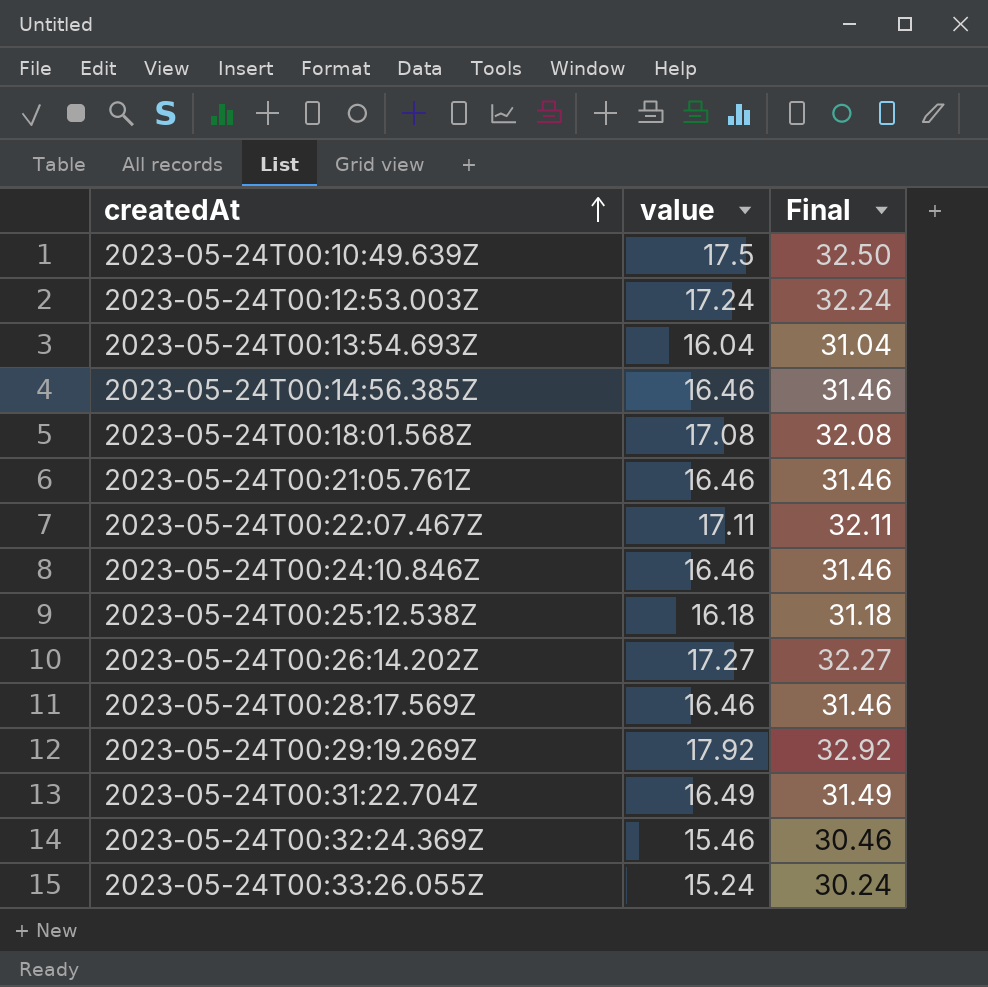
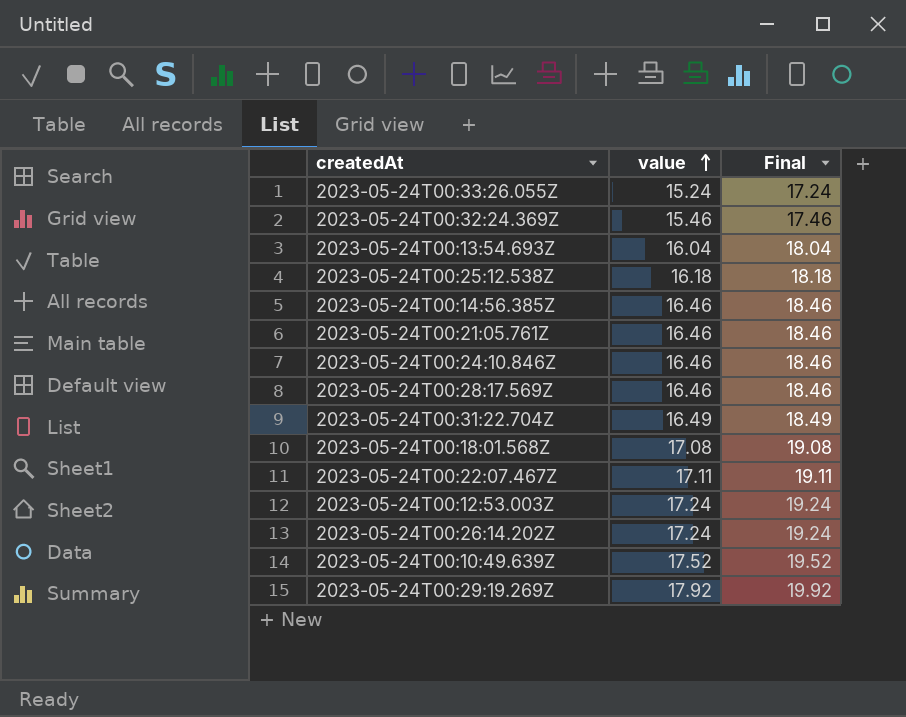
row order: createdAt ascending -> value ascending
column Final | formula: [value] + 15 -> [value] + 2
2023-05-24T00:26:14.202Z | value: 17.27 -> 17.24
2023-05-24T00:10:49.639Z | value: 17.5 -> 17.52

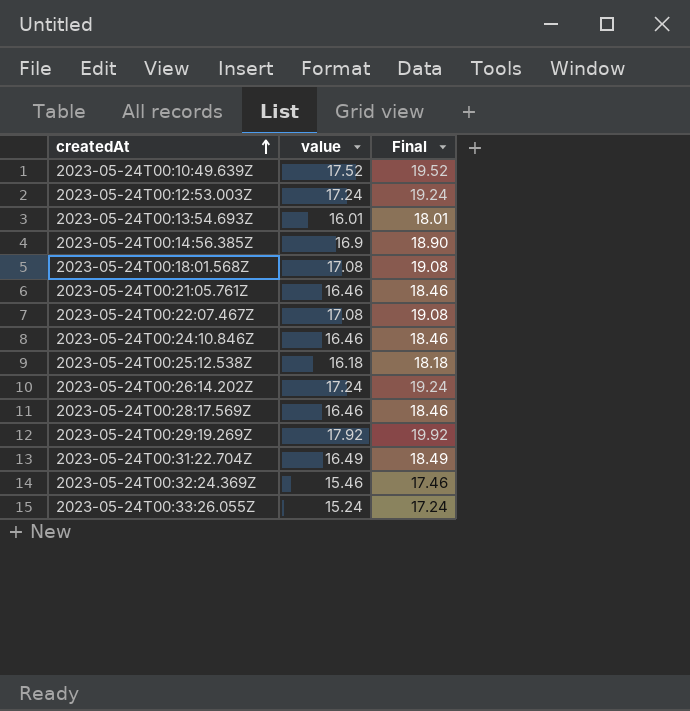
row order: value ascending -> createdAt ascending
2023-05-24T00:13:54.693Z | value: 16.04 -> 16.01
2023-05-24T00:13:54.693Z | Final: 18.04 -> 18.01
2023-05-24T00:14:56.385Z | value: 16.46 -> 16.9
2023-05-24T00:14:56.385Z | Final: 18.46 -> 18.90
2023-05-24T00:22:07.467Z | value: 17.11 -> 17.08
2023-05-24T00:22:07.467Z | Final: 19.11 -> 19.08

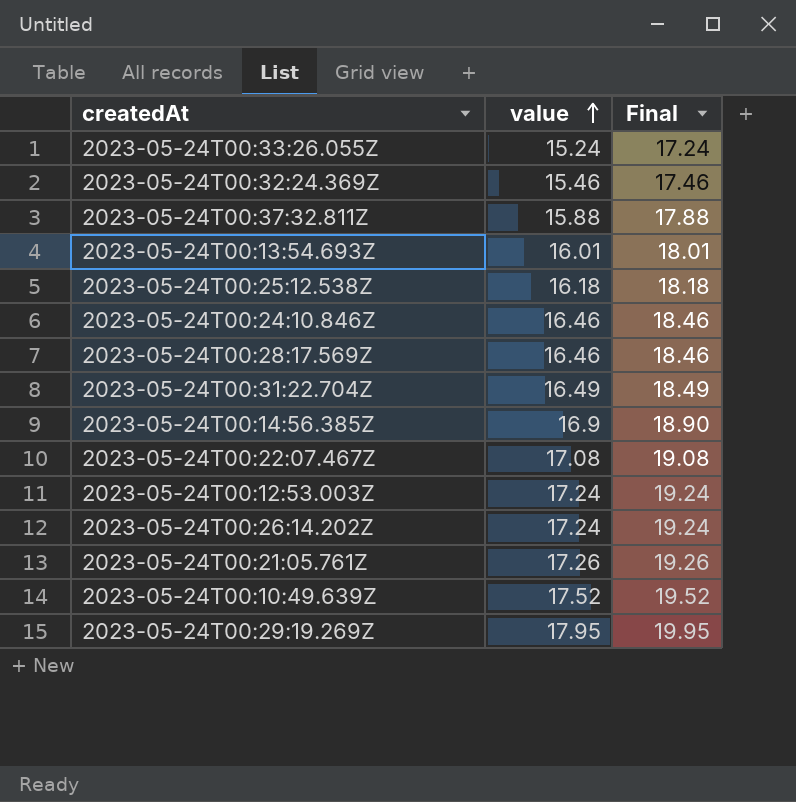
row order: createdAt ascending -> value ascending
row 2023-05-24T00:18:01.568Z: 17.08 | 19.08 -> none
row 2023-05-24T00:37:32.811Z: none -> 15.88 | 17.88
2023-05-24T00:21:05.761Z | value: 16.46 -> 17.26
2023-05-24T00:21:05.761Z | Final: 18.46 -> 19.26
2023-05-24T00:29:19.269Z | value: 17.92 -> 17.95
2023-05-24T00:29:19.269Z | Final: 19.92 -> 19.95

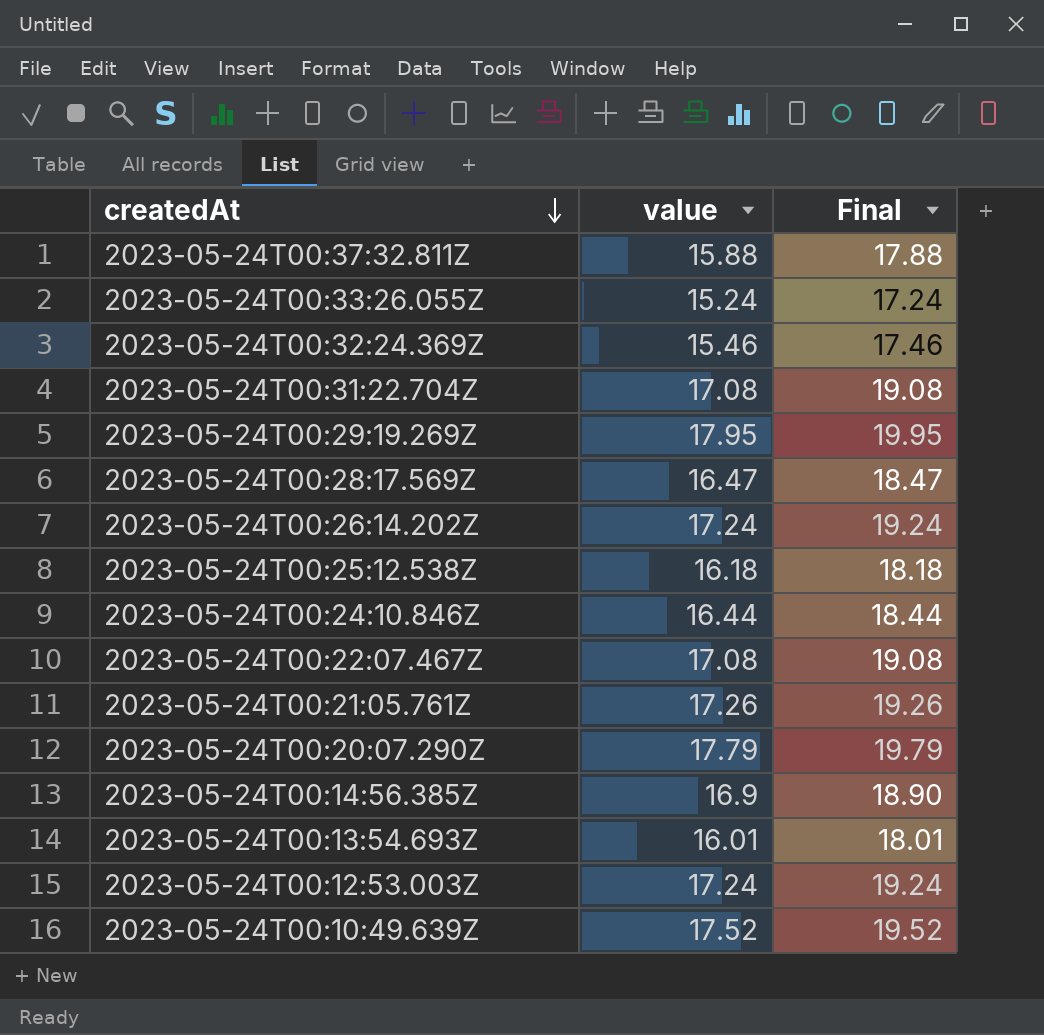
row order: value ascending -> createdAt descending
2023-05-24T00:31:22.704Z | value: 16.49 -> 17.08
2023-05-24T00:31:22.704Z | Final: 18.49 -> 19.08
2023-05-24T00:28:17.569Z | value: 16.46 -> 16.47
2023-05-24T00:28:17.569Z | Final: 18.46 -> 18.47
2023-05-24T00:24:10.846Z | value: 16.46 -> 16.44
2023-05-24T00:24:10.846Z | Final: 18.46 -> 18.44
row 2023-05-24T00:20:07.290Z: none -> 17.79 | 19.79

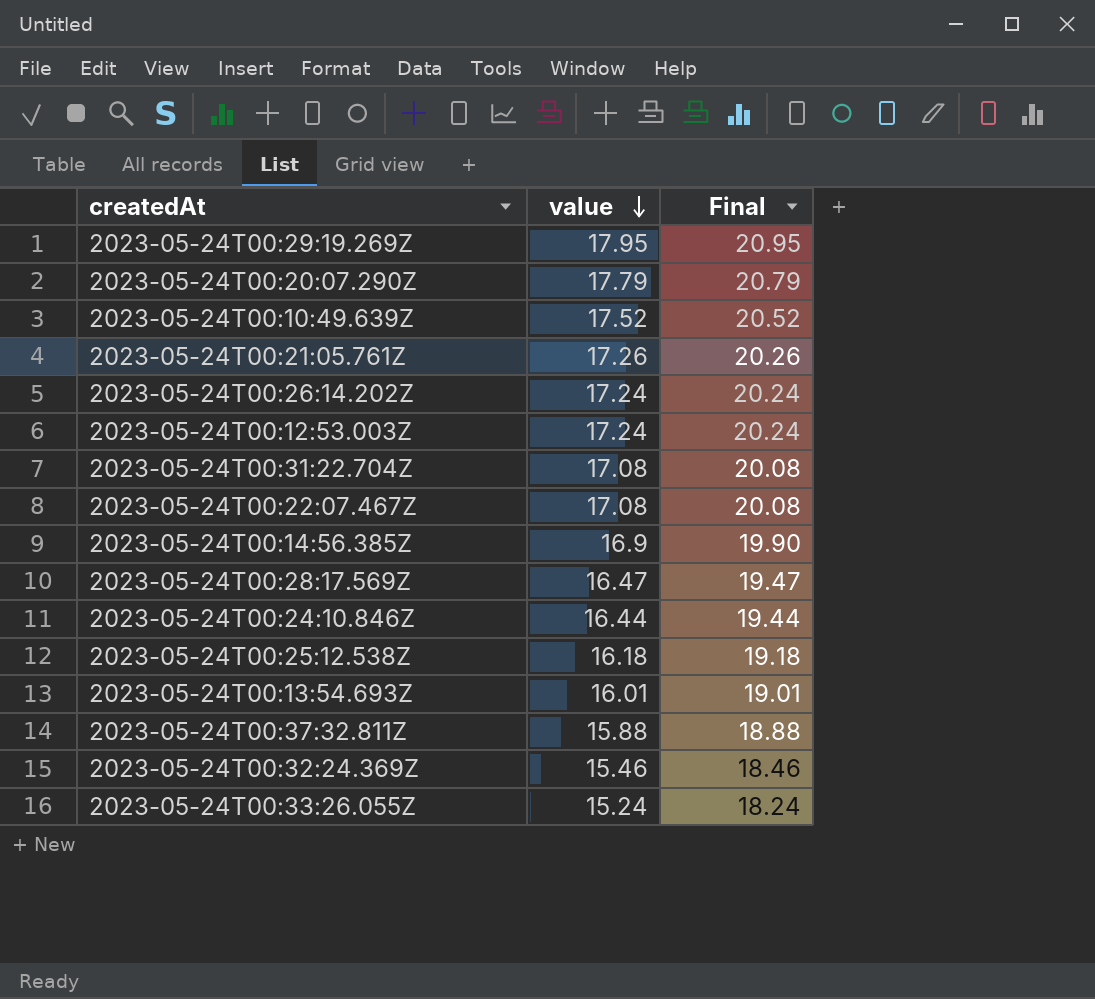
row order: createdAt descending -> value descending
column Final | formula: [value] + 2 -> [value] + 3

